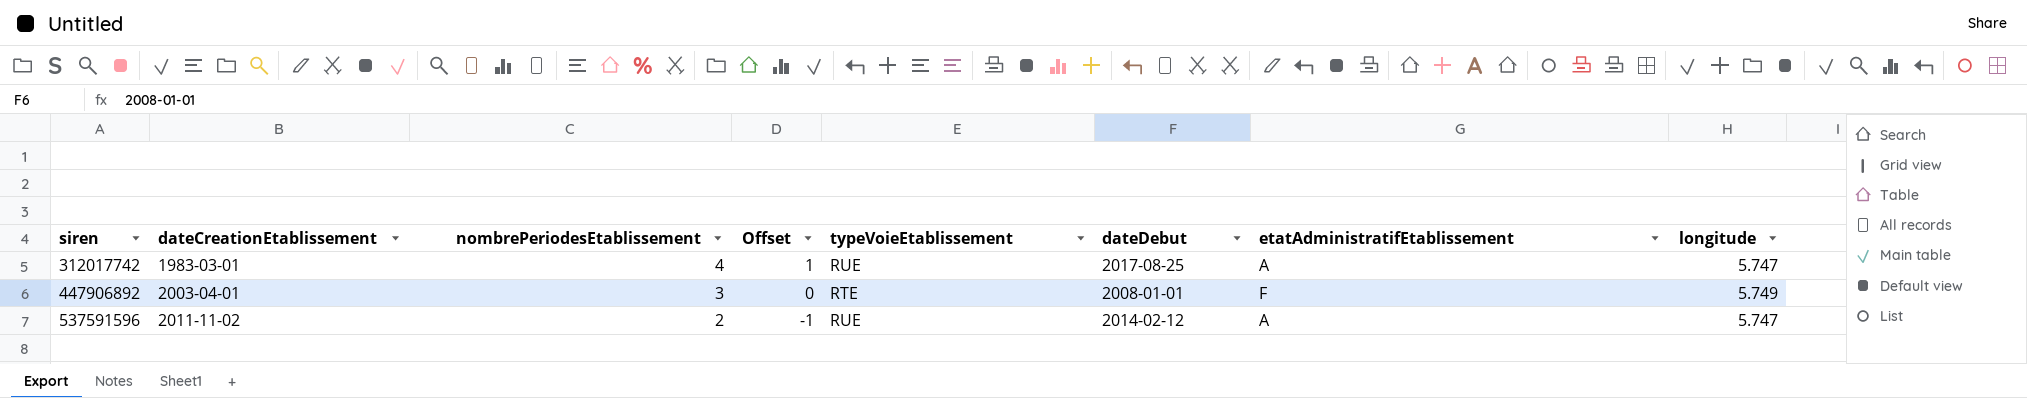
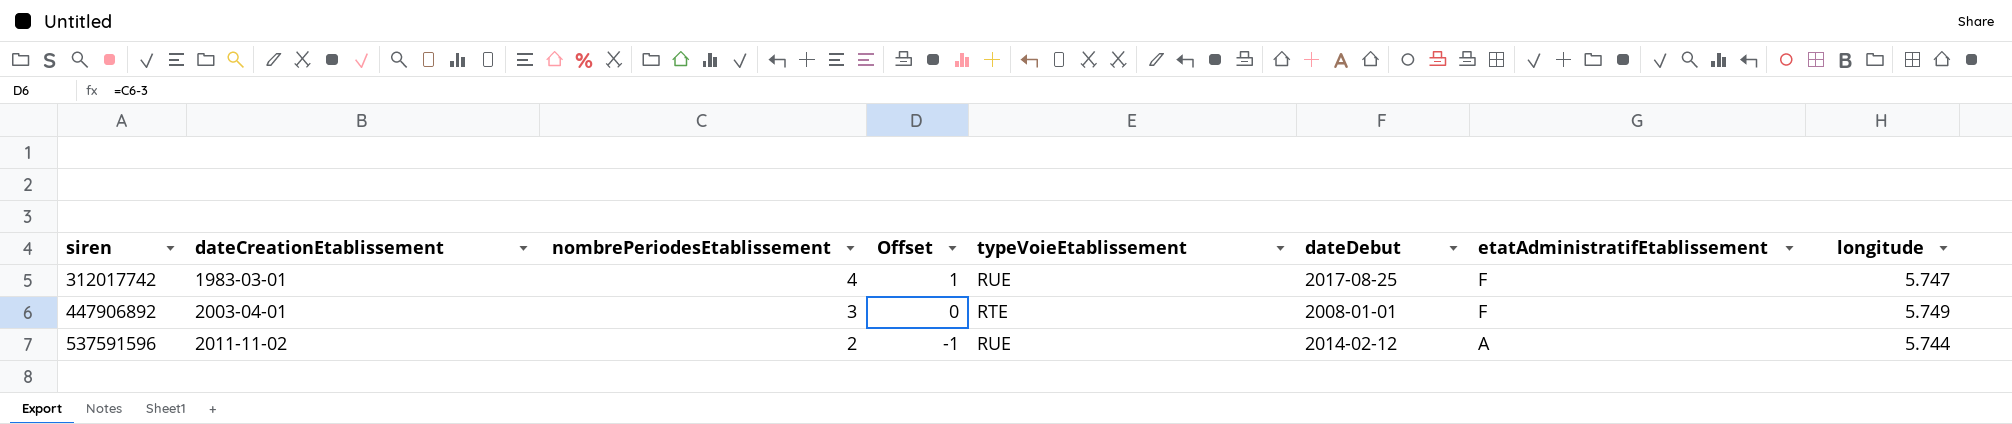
312017742 | etatAdministratifEtablissement: A -> F
537591596 | longitude: 5.747 -> 5.744

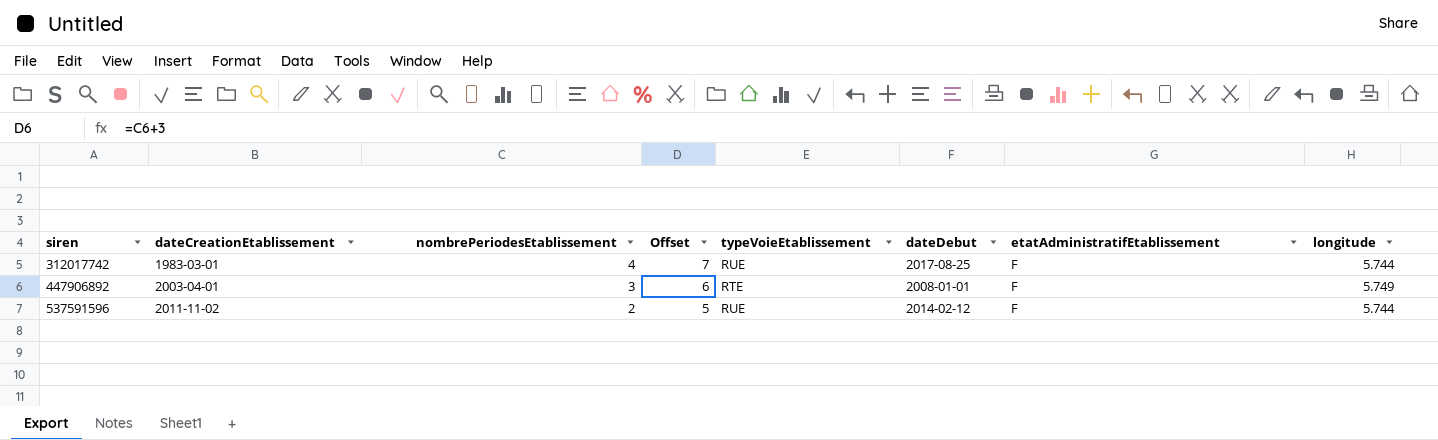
column Offset | formula: [nombrePeriodesEtablissement] - 3 -> [nombrePeriodesEtablissement] + 3
312017742 | longitude: 5.747 -> 5.744
537591596 | etatAdministratifEtablissement: A -> F

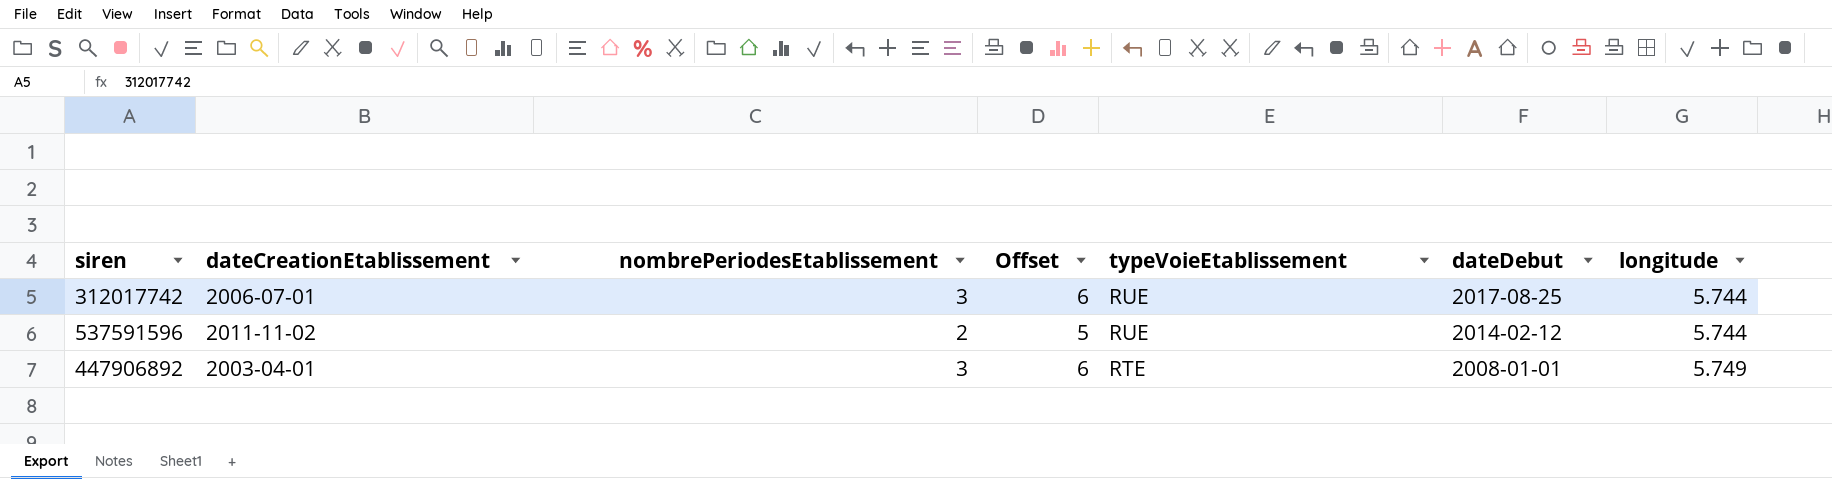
row order: siren ascending -> typeVoieEtablissement descending
column etatAdministratifEtablissement | position: 7 -> none
312017742 | dateCreationEtablissement: 1983-03-01 -> 2006-07-01
312017742 | nombrePeriodesEtablissement: 4 -> 3
312017742 | Offset: 7 -> 6

